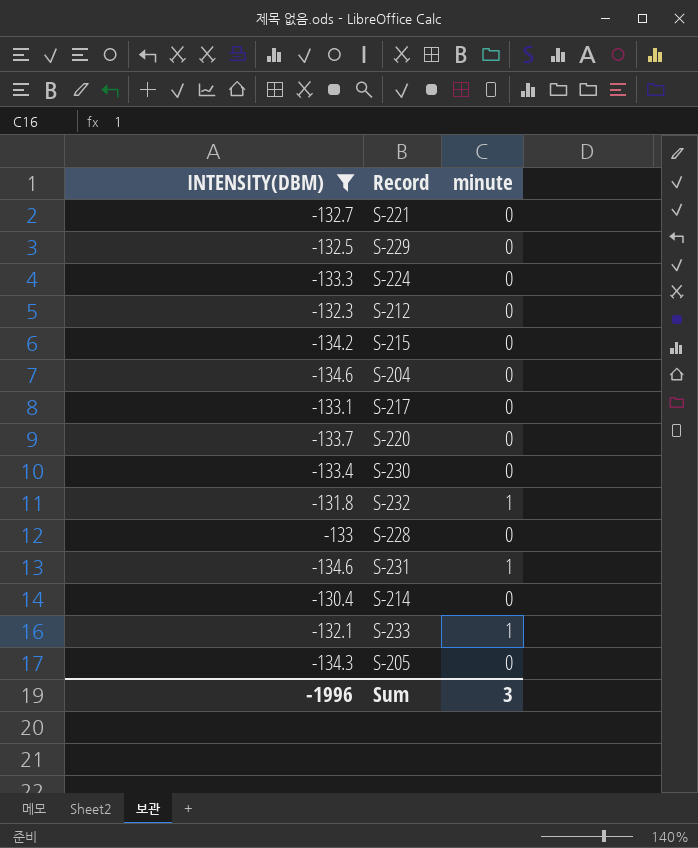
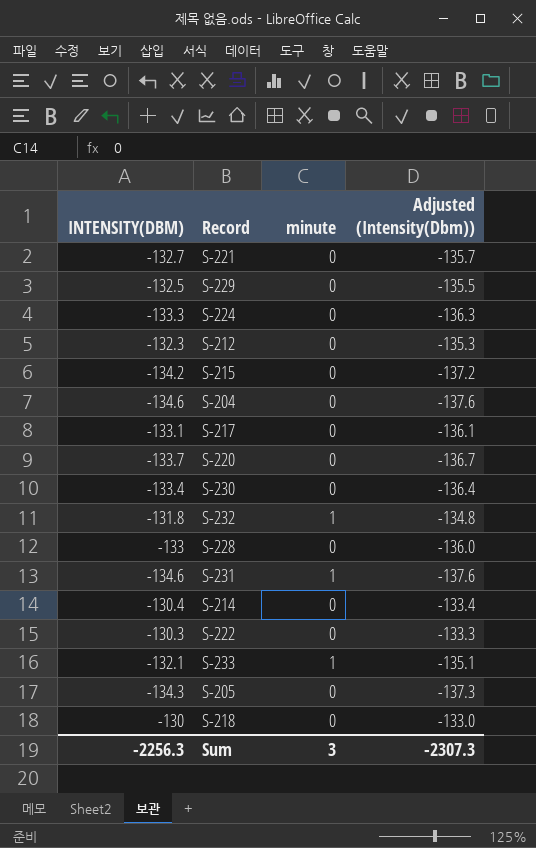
filter: INTENSITY(DBM) <= -130.4 -> none
column Adjusted (Intensity(Dbm)) | formula: none -> [INTENSITY(DBM)] - 3
Sum | INTENSITY(DBM): -1996 -> -2256.3

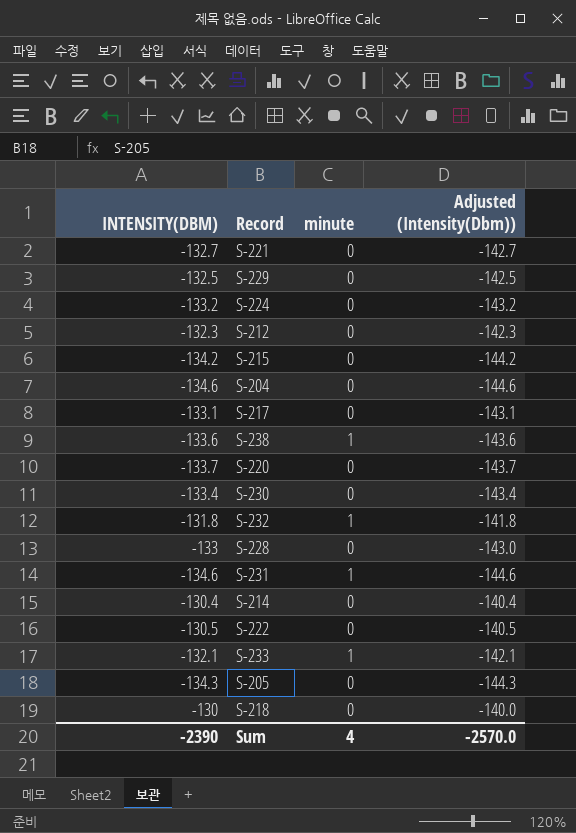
column Adjusted (Intensity(Dbm)) | formula: [INTENSITY(DBM)] - 3 -> [INTENSITY(DBM)] - 10
S-224 | INTENSITY(DBM): -133.3 -> -133.2
row S-238: none -> -133.6 | 1 | -143.6
S-222 | INTENSITY(DBM): -130.3 -> -130.5
Sum | INTENSITY(DBM): -2256.3 -> -2390
Sum | minute: 3 -> 4
Sum | Adjusted (Intensity(Dbm)): -2307.3 -> -2570.0

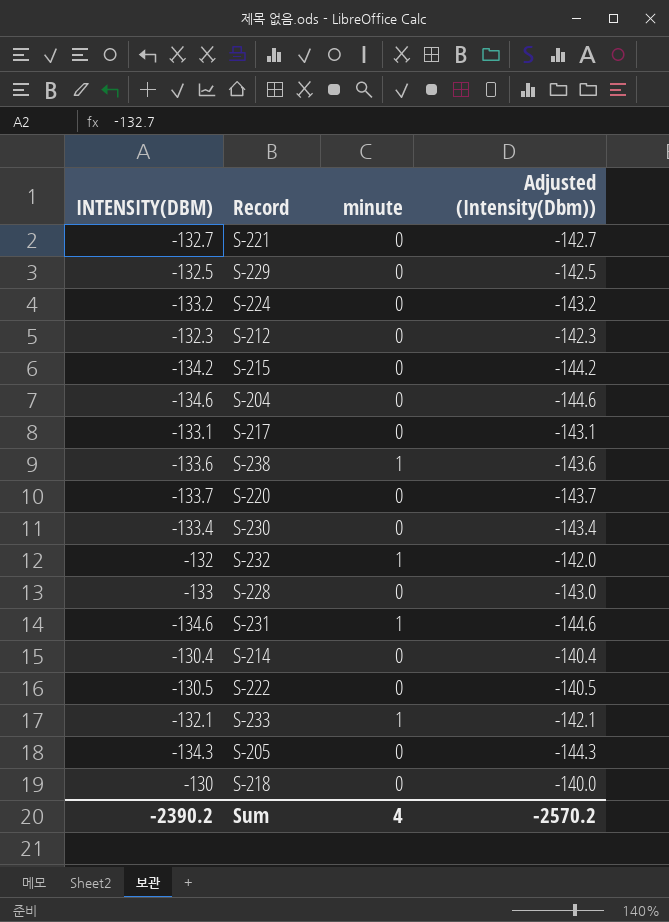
S-232 | INTENSITY(DBM): -131.8 -> -132
S-232 | Adjusted (Intensity(Dbm)): -141.8 -> -142.0
Sum | INTENSITY(DBM): -2390 -> -2390.2
Sum | Adjusted (Intensity(Dbm)): -2570.0 -> -2570.2

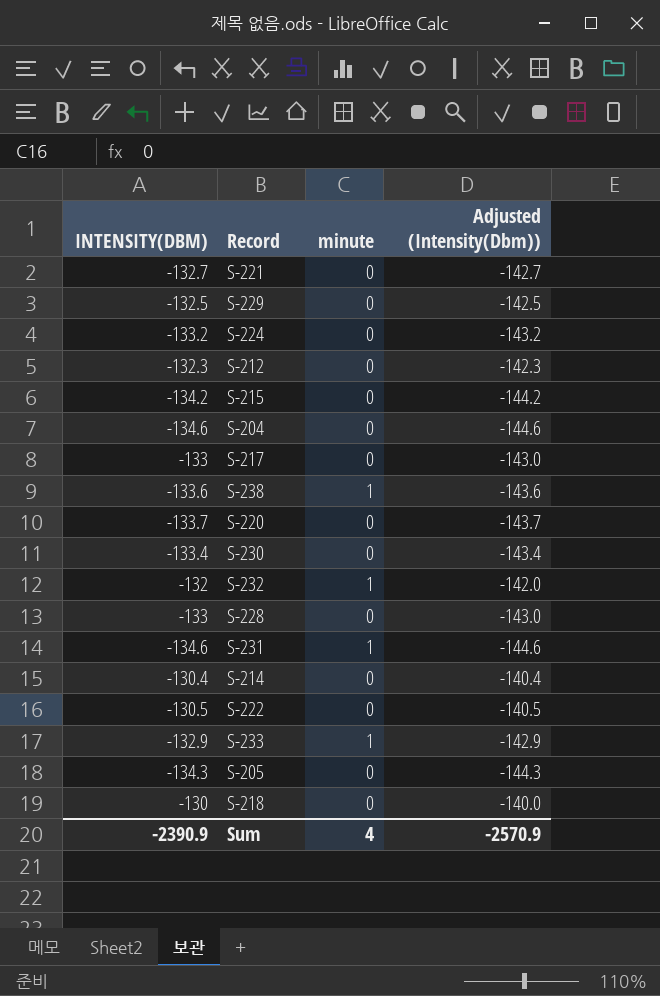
S-217 | INTENSITY(DBM): -133.1 -> -133
S-217 | Adjusted (Intensity(Dbm)): -143.1 -> -143.0
S-233 | INTENSITY(DBM): -132.1 -> -132.9
S-233 | Adjusted (Intensity(Dbm)): -142.1 -> -142.9
Sum | INTENSITY(DBM): -2390.2 -> -2390.9
Sum | Adjusted (Intensity(Dbm)): -2570.2 -> -2570.9

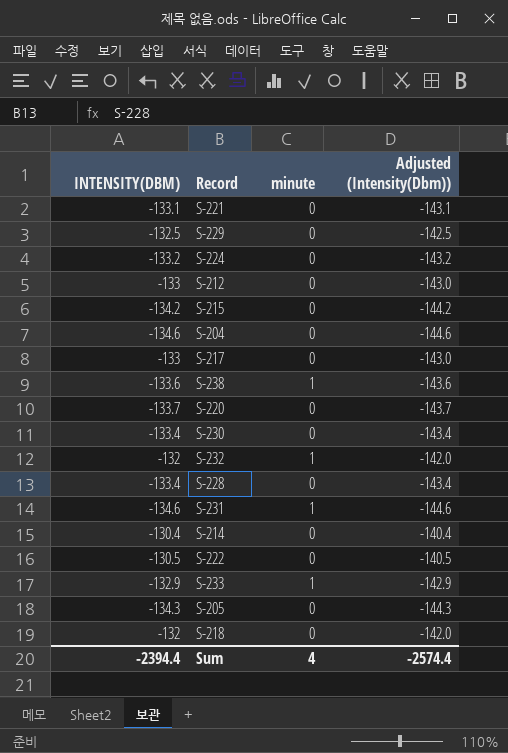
S-221 | INTENSITY(DBM): -132.7 -> -133.1
S-221 | Adjusted (Intensity(Dbm)): -142.7 -> -143.1
S-212 | INTENSITY(DBM): -132.3 -> -133
S-212 | Adjusted (Intensity(Dbm)): -142.3 -> -143.0
S-228 | INTENSITY(DBM): -133 -> -133.4
S-228 | Adjusted (Intensity(Dbm)): -143.0 -> -143.4
S-218 | INTENSITY(DBM): -130 -> -132
S-218 | Adjusted (Intensity(Dbm)): -140.0 -> -142.0
Sum | INTENSITY(DBM): -2390.9 -> -2394.4
Sum | Adjusted (Intensity(Dbm)): -2570.9 -> -2574.4

